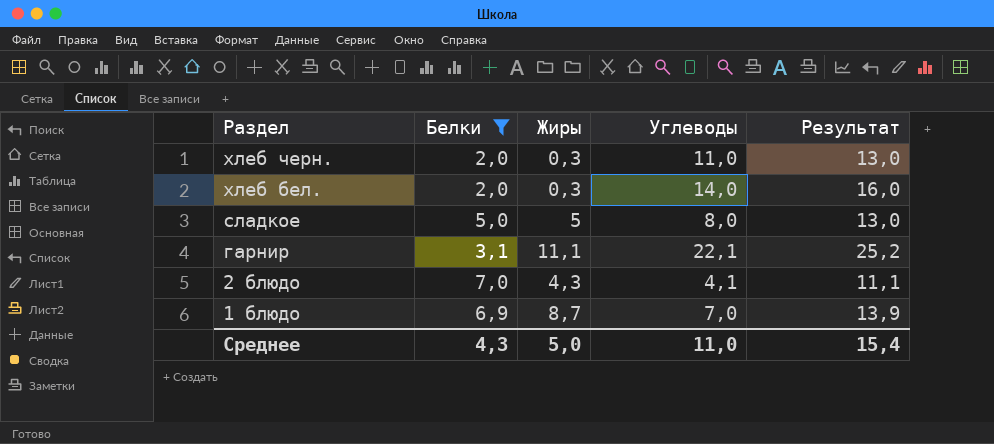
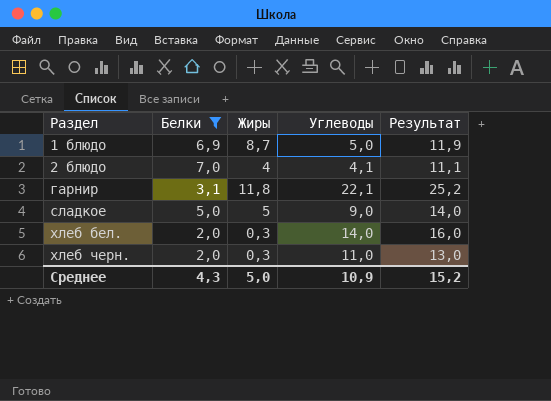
row order: Раздел descending -> Раздел ascending
1 блюдо | Углеводы: 7,0 -> 5,0
1 блюдо | Результат: 13,9 -> 11,9
2 блюдо | Жиры: 4,3 -> 4
гарнир | Жиры: 11,1 -> 11,8
сладкое | Углеводы: 8,0 -> 9,0
сладкое | Результат: 13,0 -> 14,0
Среднее | Углеводы: 11,0 -> 10,9
Среднее | Результат: 15,4 -> 15,2

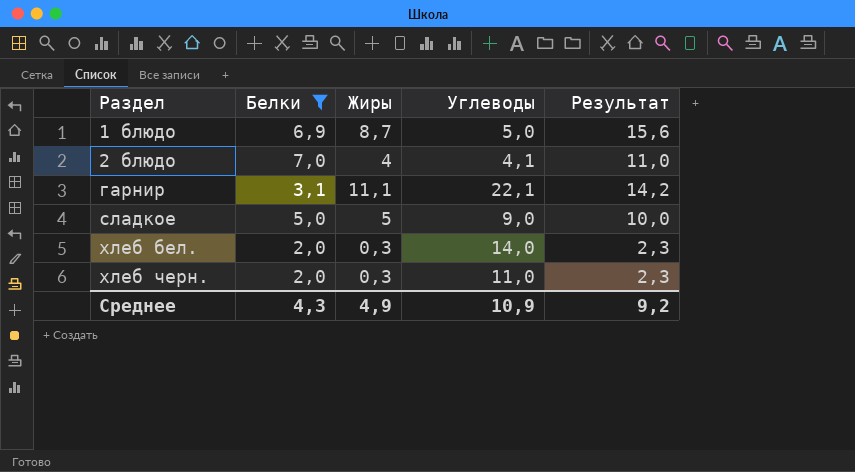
column Результат | formula: [Белки] + [Углеводы] -> [Белки] + [Жиры]
гарнир | Жиры: 11,8 -> 11,1
Среднее | Жиры: 5,0 -> 4,9
Среднее | Результат: 15,2 -> 9,2

